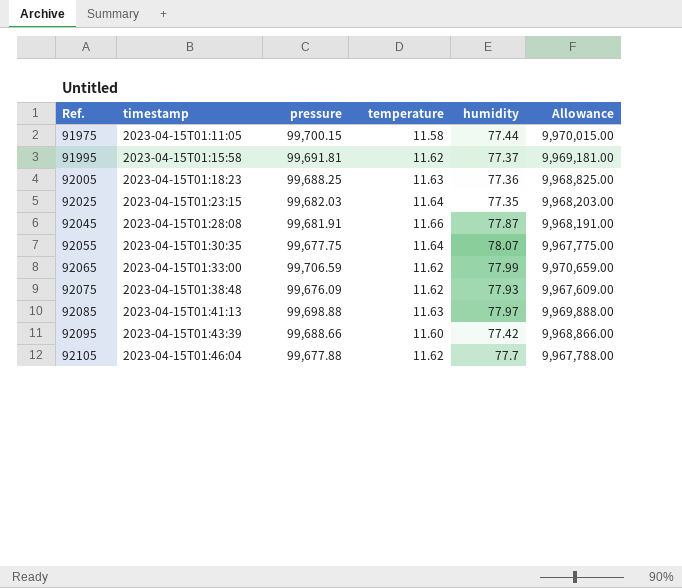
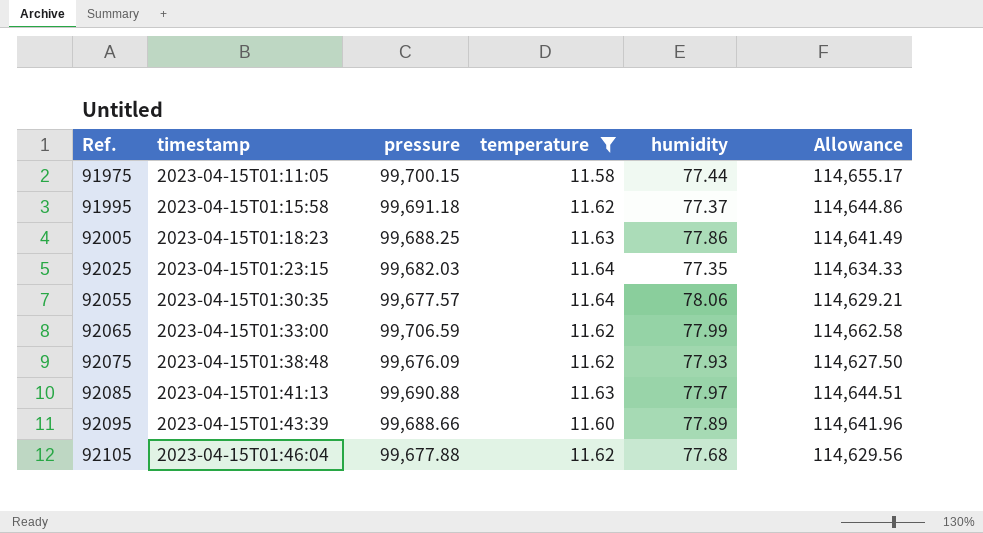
filter: none -> temperature != 11.66
column Allowance | formula: [pressure] * 100 -> [pressure] * 1.15
91995 | pressure: 99,691.81 -> 99,691.18
92005 | humidity: 77.36 -> 77.86
92055 | pressure: 99,677.75 -> 99,677.57
92055 | humidity: 78.07 -> 78.06
92085 | pressure: 99,698.88 -> 99,690.88
92095 | humidity: 77.42 -> 77.89
92105 | humidity: 77.7 -> 77.68

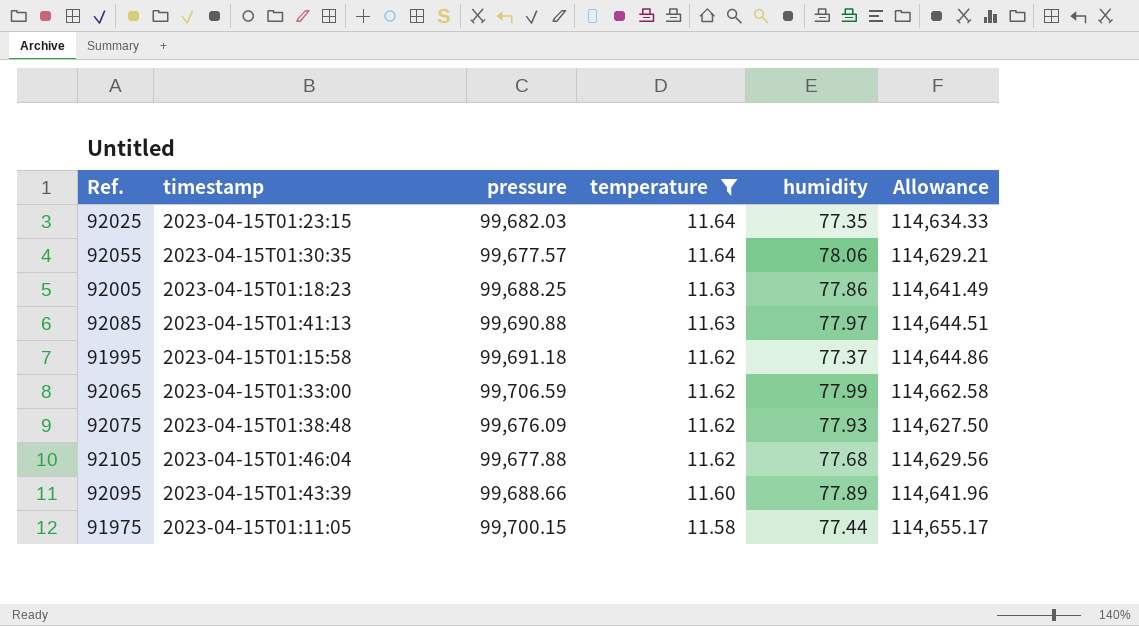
row order: Ref. ascending -> temperature descending

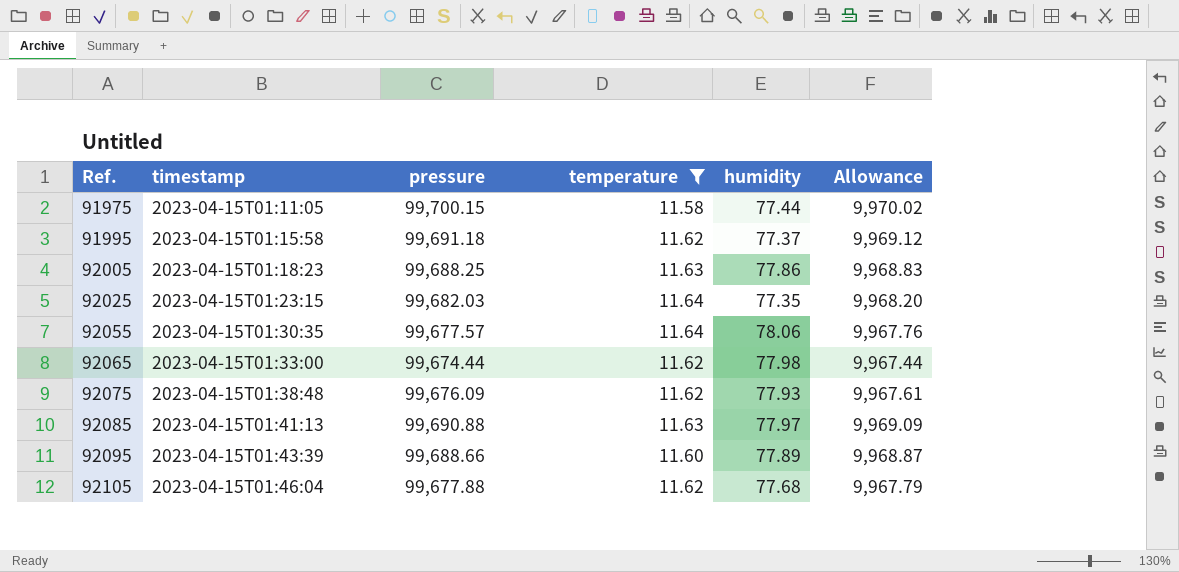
row order: temperature descending -> Ref. ascending
column Allowance | formula: [pressure] * 1.15 -> [pressure] * 0.1
92065 | pressure: 99,706.59 -> 99,674.44
92065 | humidity: 77.99 -> 77.98

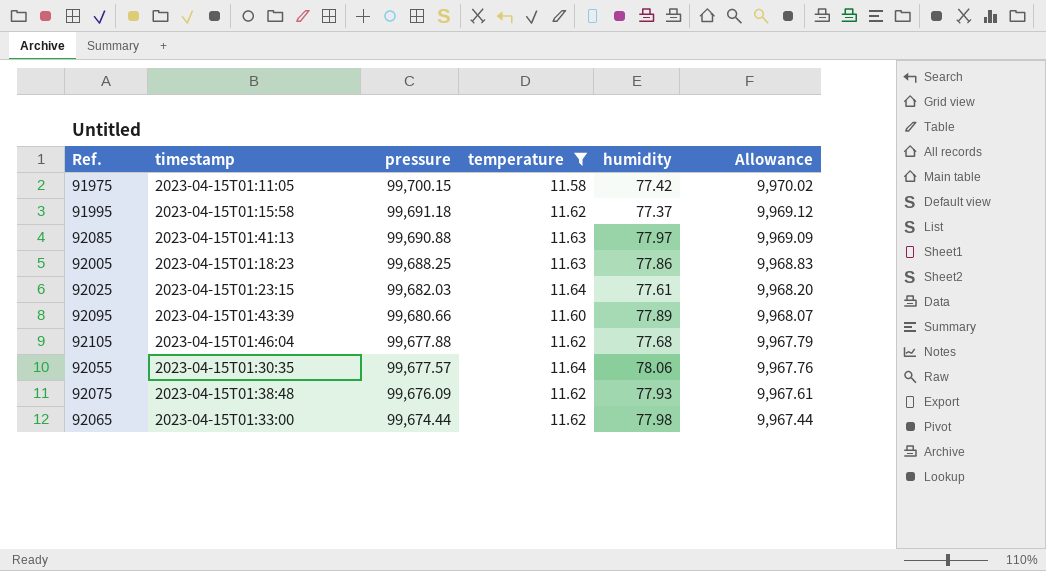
row order: Ref. ascending -> pressure descending
91975 | humidity: 77.44 -> 77.42
92025 | humidity: 77.35 -> 77.61
92095 | pressure: 99,688.66 -> 99,680.66
92095 | Allowance: 9,968.87 -> 9,968.07

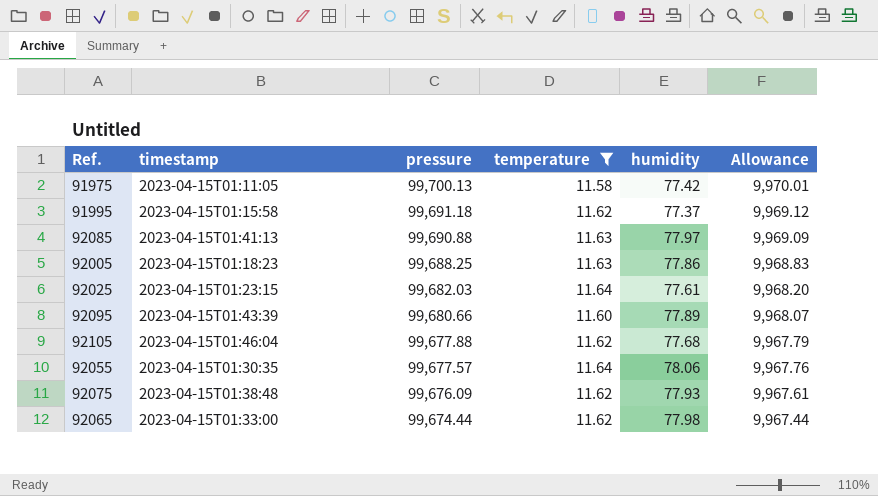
91975 | pressure: 99,700.15 -> 99,700.13
91975 | Allowance: 9,970.02 -> 9,970.01

